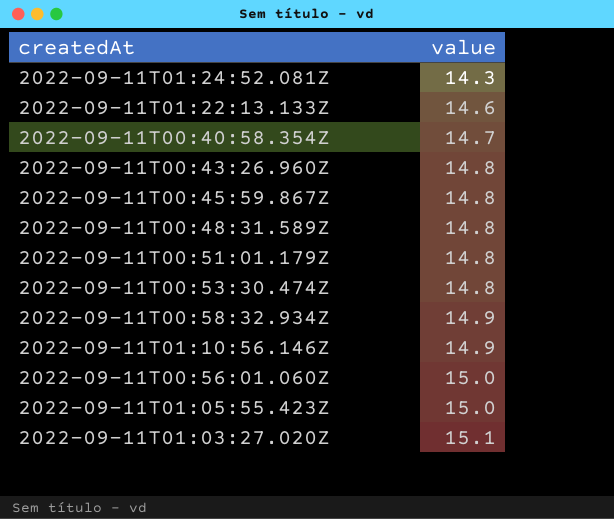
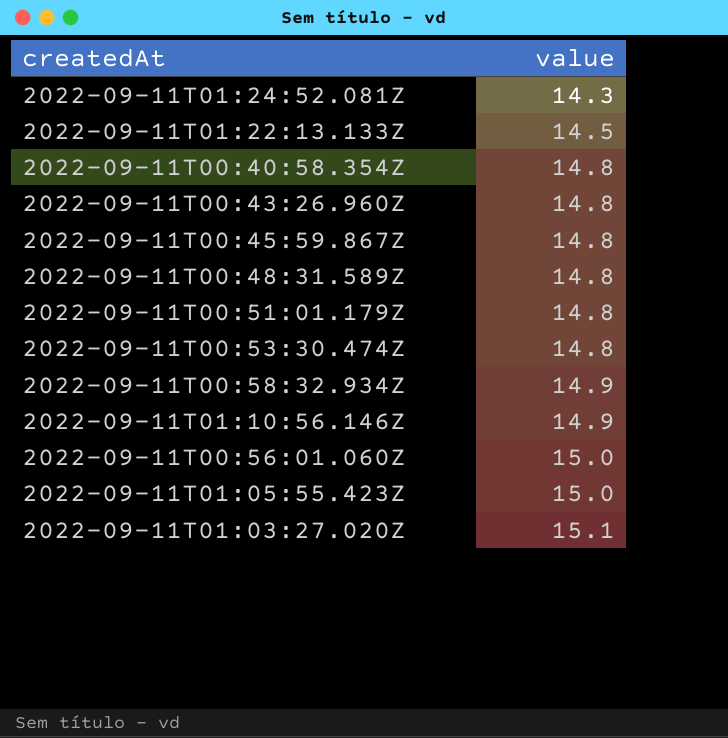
2022-09-11T01:22:13.133Z | value: 14.6 -> 14.5
2022-09-11T00:40:58.354Z | value: 14.7 -> 14.8

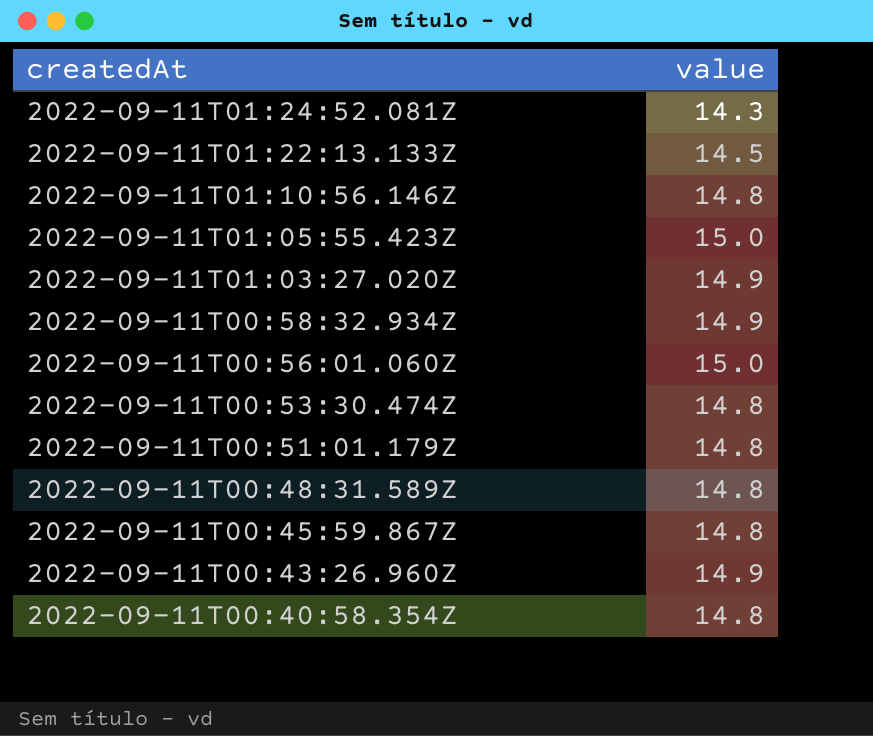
row order: value ascending -> createdAt descending
2022-09-11T01:10:56.146Z | value: 14.9 -> 14.8
2022-09-11T01:03:27.020Z | value: 15.1 -> 14.9
2022-09-11T00:43:26.960Z | value: 14.8 -> 14.9

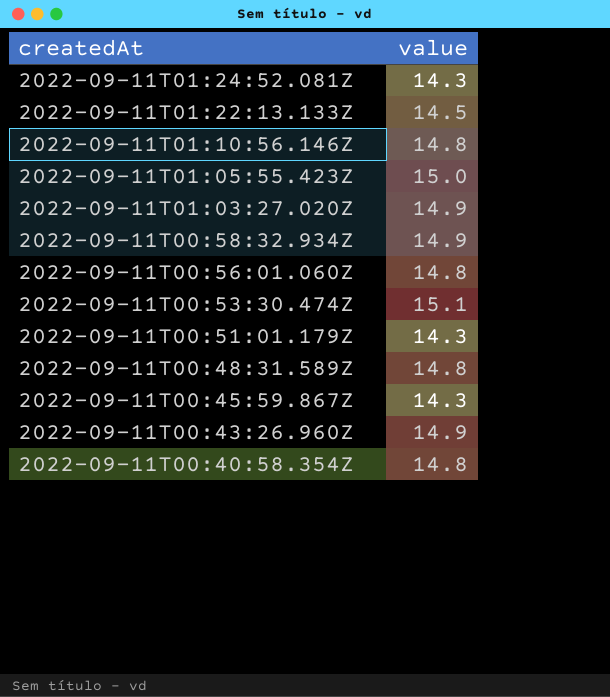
2022-09-11T00:56:01.060Z | value: 15.0 -> 14.8
2022-09-11T00:53:30.474Z | value: 14.8 -> 15.1
2022-09-11T00:51:01.179Z | value: 14.8 -> 14.3
2022-09-11T00:45:59.867Z | value: 14.8 -> 14.3

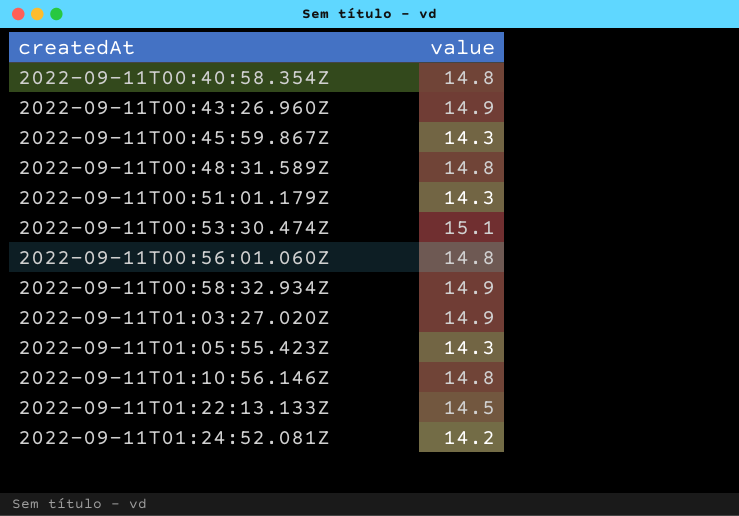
row order: createdAt descending -> createdAt ascending
2022-09-11T01:05:55.423Z | value: 15.0 -> 14.3
2022-09-11T01:24:52.081Z | value: 14.3 -> 14.2

